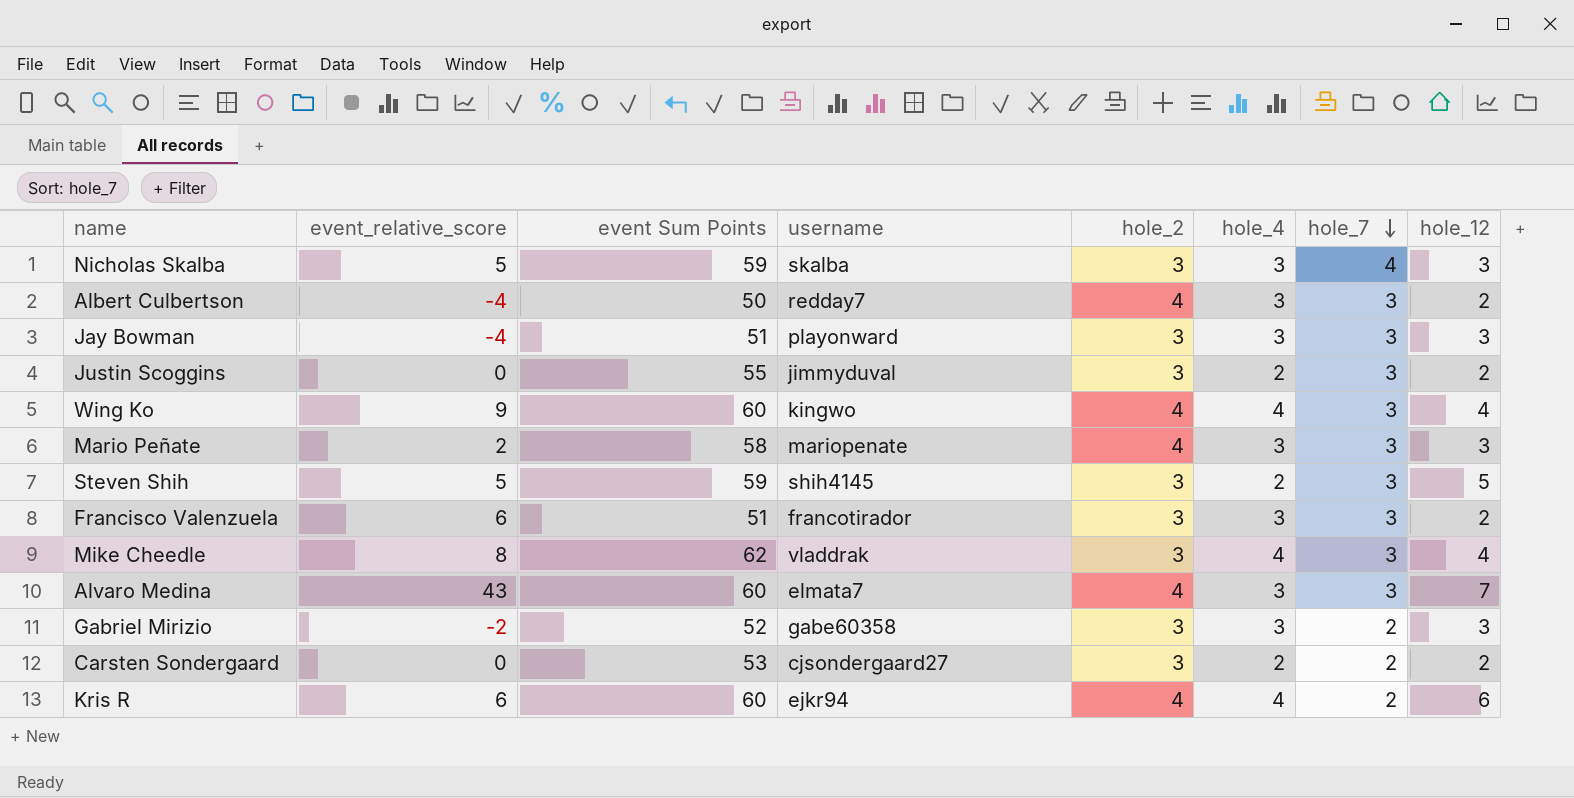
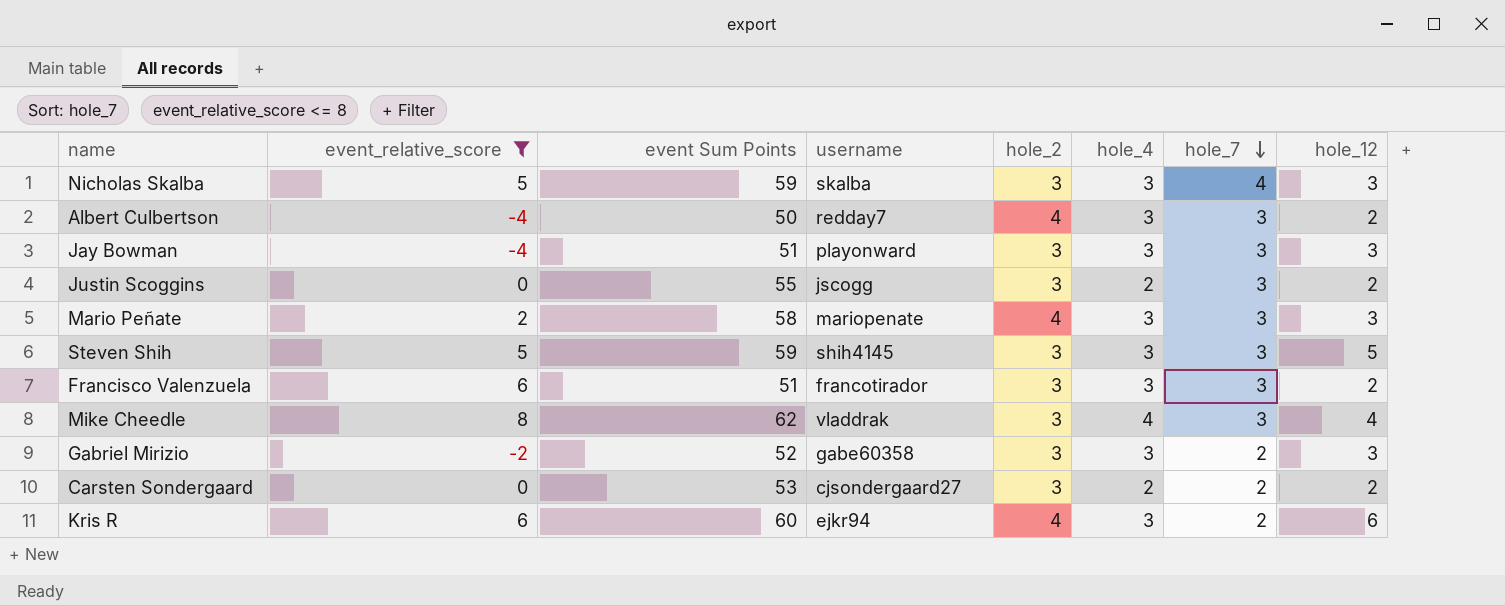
filter: none -> event_relative_score <= 8
Justin Scoggins | username: jimmyduval -> jscogg
Steven Shih | hole_4: 2 -> 3
Kris R | hole_4: 4 -> 3

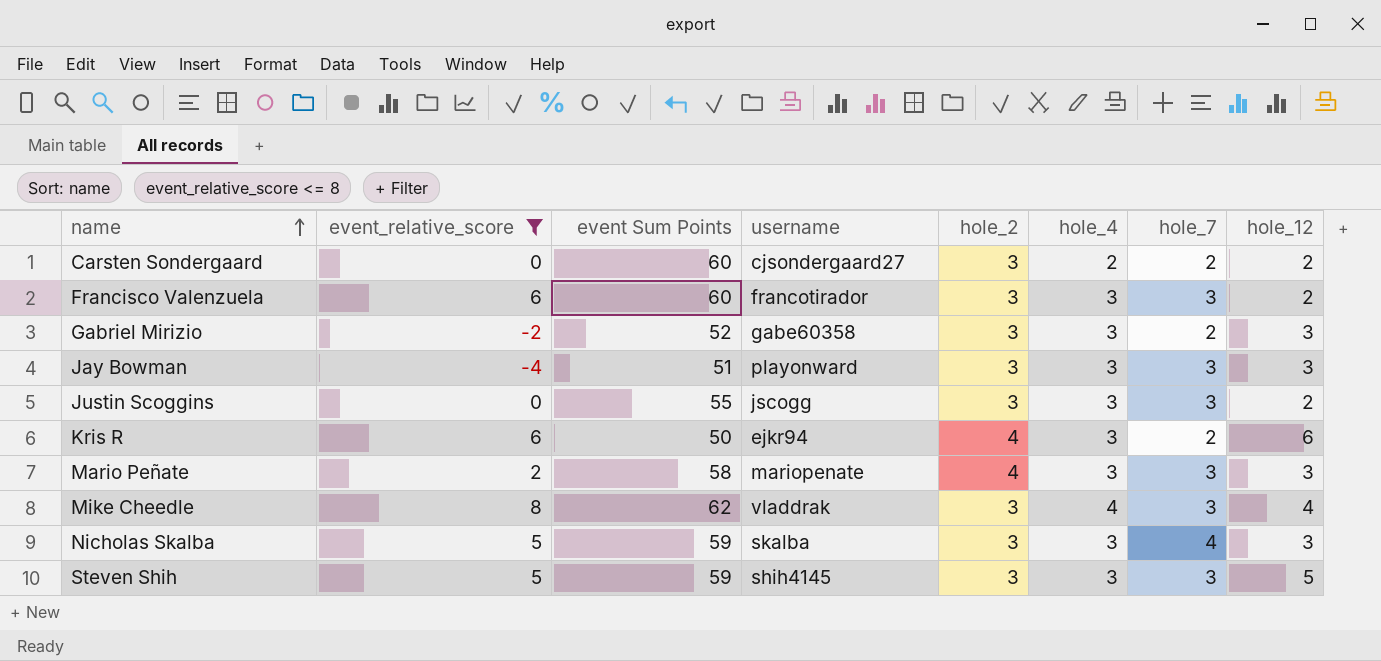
row order: hole_7 descending -> name ascending
row Albert Culbertson: -4 | 50 | redday7 | 4 | 3 | 3 | 2 -> none
Carsten Sondergaard | event Sum Points: 53 -> 60
Francisco Valenzuela | event Sum Points: 51 -> 60
Justin Scoggins | hole_4: 2 -> 3
Kris R | event Sum Points: 60 -> 50

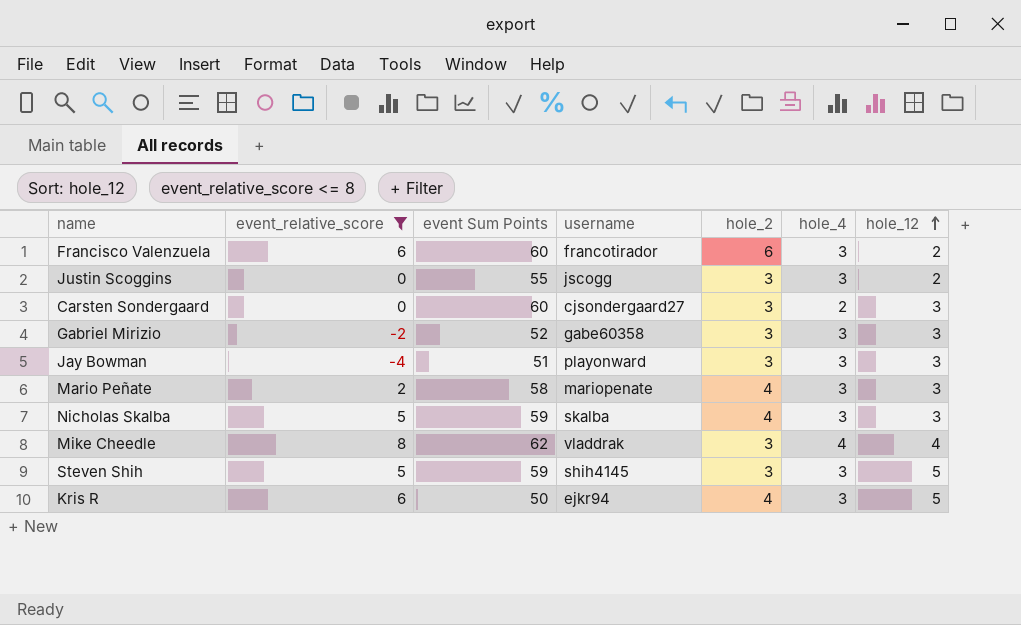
row order: name ascending -> hole_12 ascending
column hole_7 | position: 7 -> none
Francisco Valenzuela | hole_2: 3 -> 6
Carsten Sondergaard | hole_12: 2 -> 3
Nicholas Skalba | hole_2: 3 -> 4
Kris R | hole_12: 6 -> 5

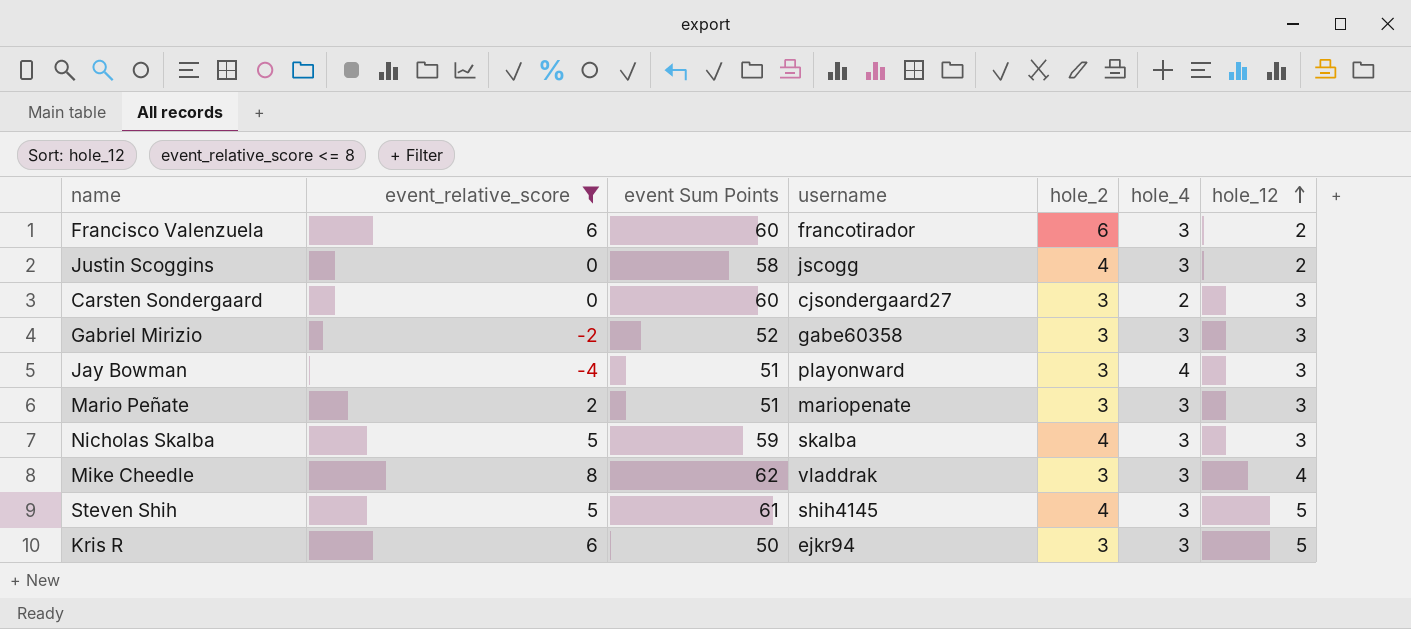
Justin Scoggins | event Sum Points: 55 -> 58
Justin Scoggins | hole_2: 3 -> 4
Jay Bowman | hole_4: 3 -> 4
Mario Peñate | event Sum Points: 58 -> 51
Mario Peñate | hole_2: 4 -> 3
Mike Cheedle | hole_4: 4 -> 3
Steven Shih | event Sum Points: 59 -> 61
Steven Shih | hole_2: 3 -> 4
Kris R | hole_2: 4 -> 3

